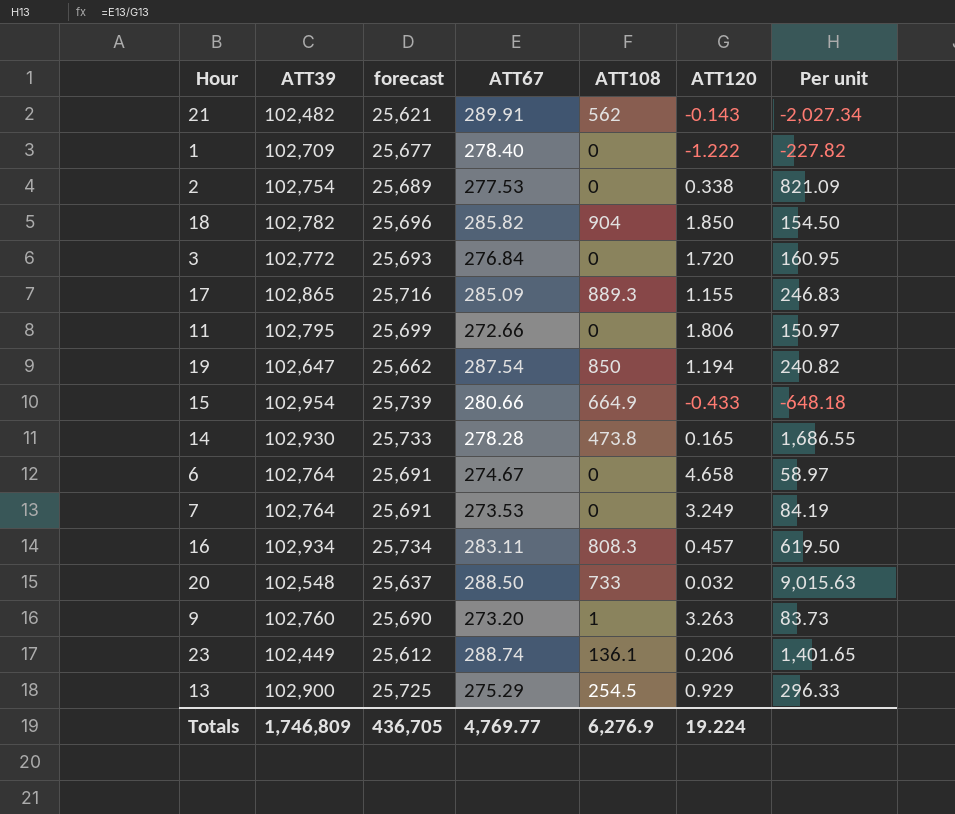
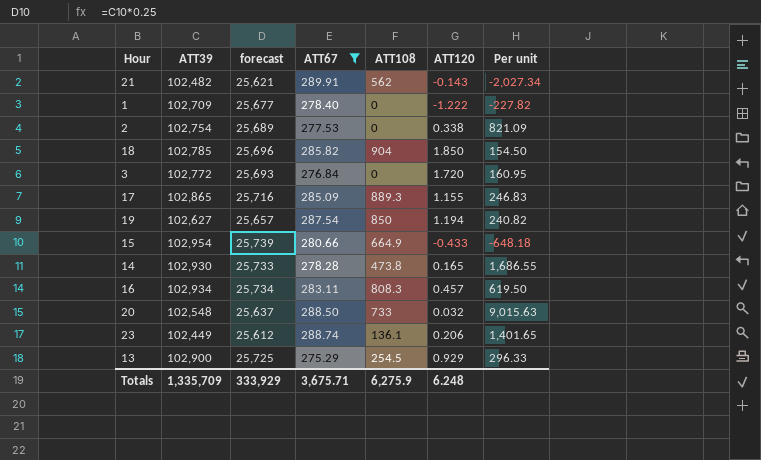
filter: none -> ATT67 >= 275.29
18 | ATT39: 102,782 -> 102,785
19 | ATT39: 102,647 -> 102,627
19 | forecast: 25,662 -> 25,657
Totals | ATT39: 1,746,809 -> 1,335,709
Totals | forecast: 436,705 -> 333,929
Totals | ATT67: 4,769.77 -> 3,675.71
Totals | ATT108: 6,276.9 -> 6,275.9
Totals | ATT120: 19.224 -> 6.248

